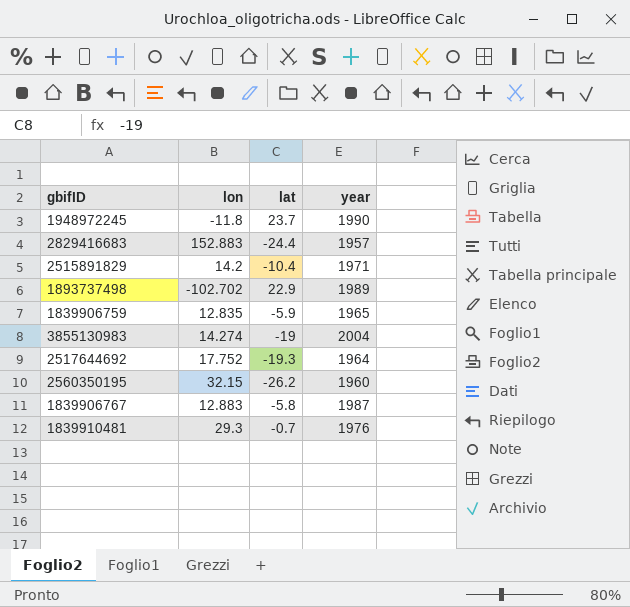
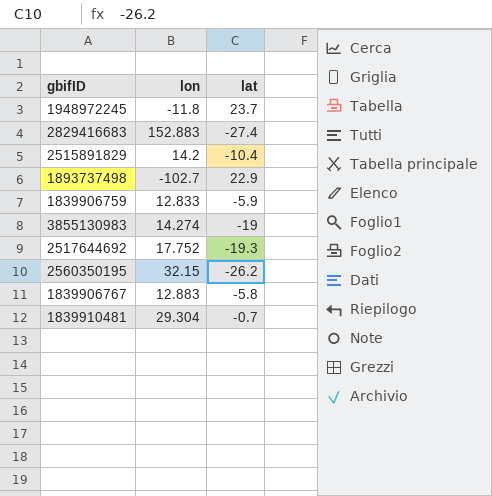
column year | position: 4 -> none
2829416683 | lat: -24.4 -> -27.4
1893737498 | lon: -102.702 -> -102.7
1839906759 | lon: 12.835 -> 12.833
1839910481 | lon: 29.3 -> 29.304

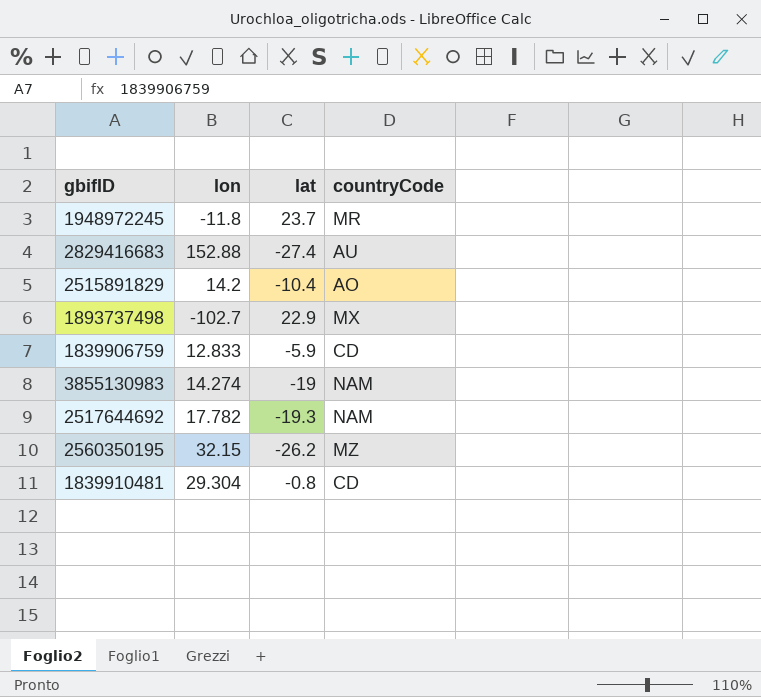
column countryCode | position: none -> 4
row 1839906767: 12.883 | -5.8 -> none
2829416683 | lon: 152.883 -> 152.88
2517644692 | lon: 17.752 -> 17.782
1839910481 | lat: -0.7 -> -0.8

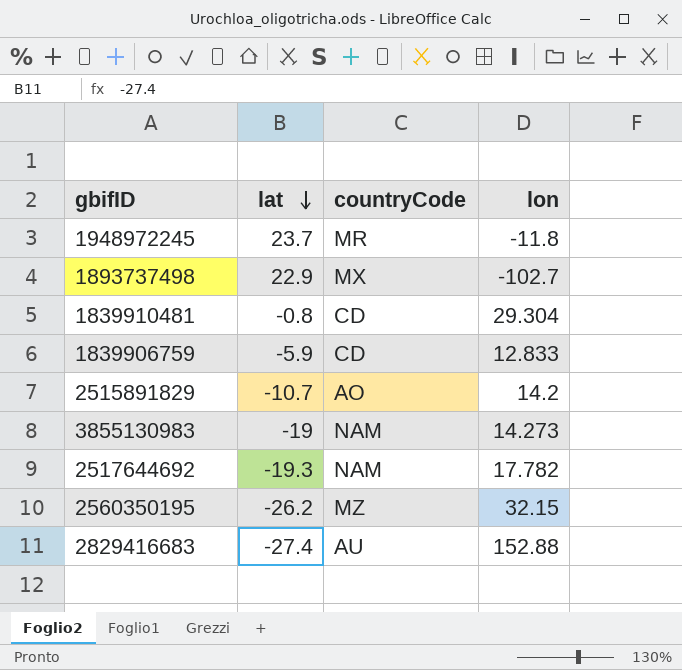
row order: none -> lat descending
column lon | position: 2 -> 4
2515891829 | lat: -10.4 -> -10.7
3855130983 | lon: 14.274 -> 14.273

